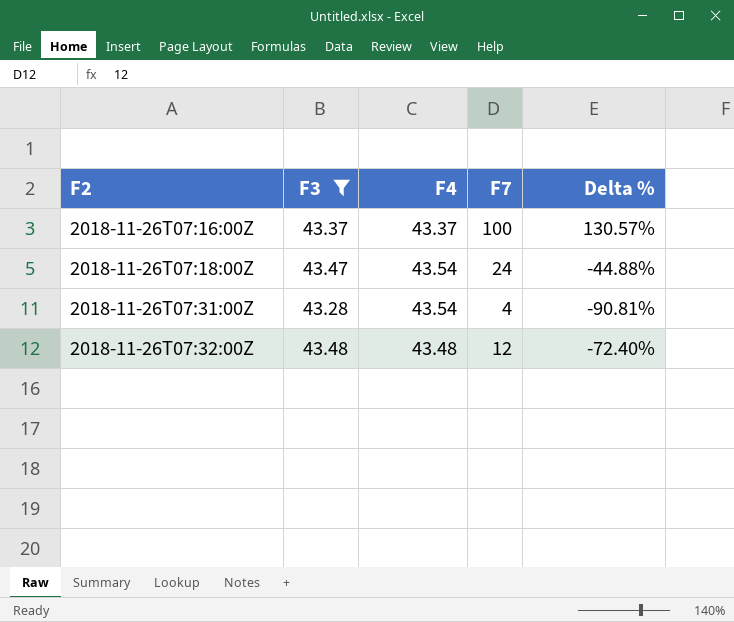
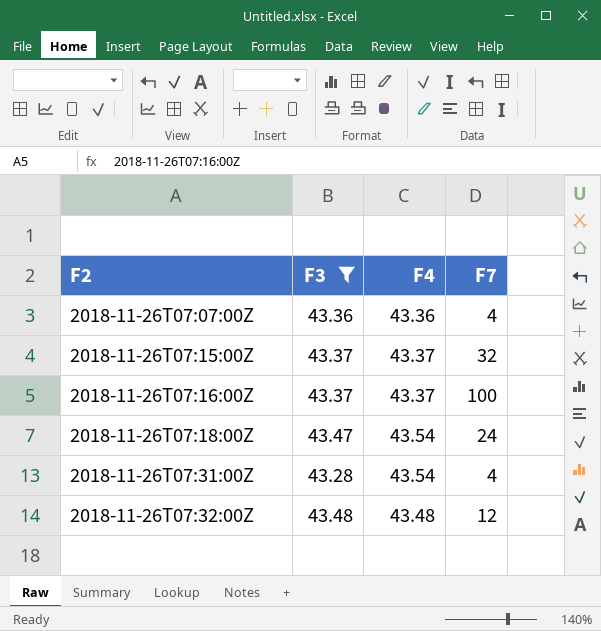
column Delta % | formula: ([F7] - [F4]) / [F4] -> none
row 2018-11-26T07:07:00Z: none -> 43.36 | 43.36 | 4
row 2018-11-26T07:15:00Z: none -> 43.37 | 43.37 | 32

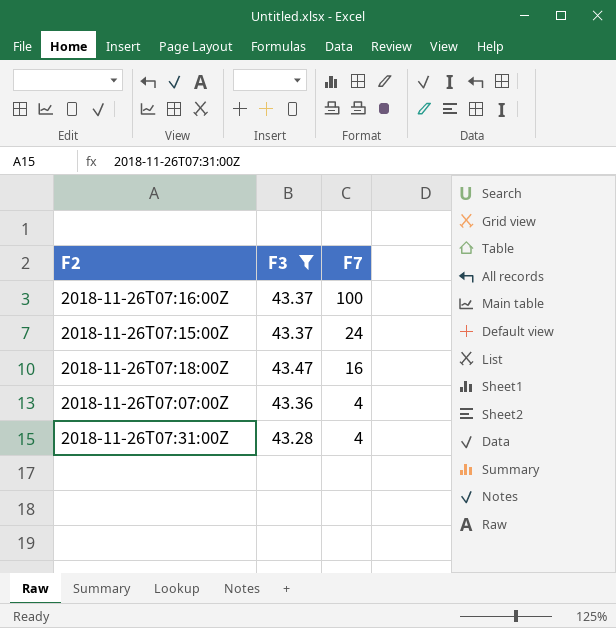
row order: F2 ascending -> F7 descending
column F4 | position: 3 -> none
row 2018-11-26T07:32:00Z: 43.48 | 43.48 | 12 -> none
2018-11-26T07:15:00Z | F7: 32 -> 24
2018-11-26T07:18:00Z | F7: 24 -> 16

